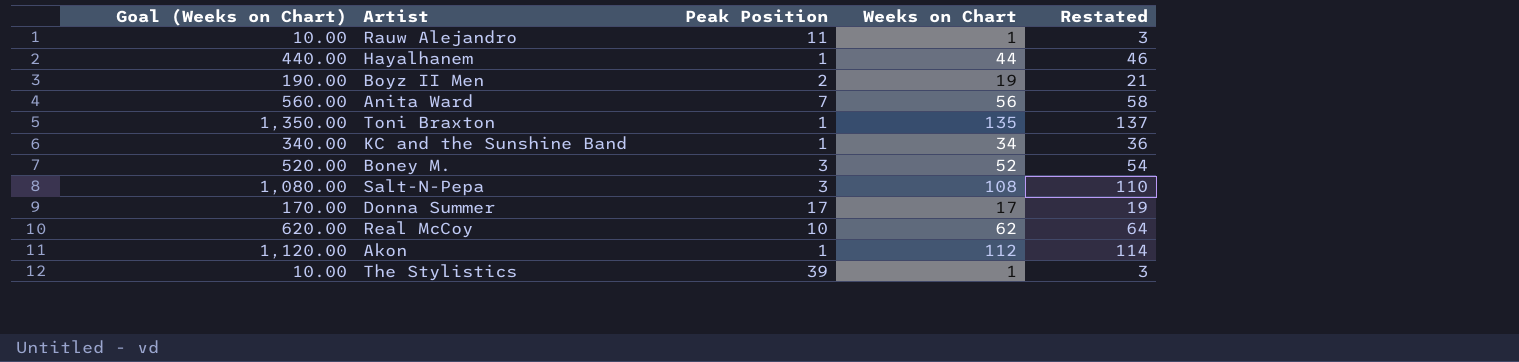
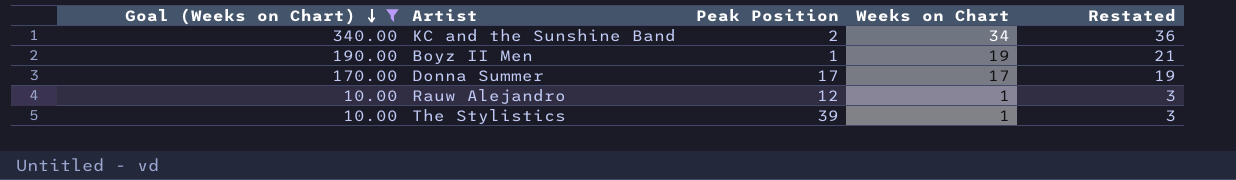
filter: none -> Goal (Weeks on Chart) <= 340.00
row order: none -> Goal (Weeks on Chart) descending
KC and the Sunshine Band | Peak Position: 1 -> 2
Boyz II Men | Peak Position: 2 -> 1
Rauw Alejandro | Peak Position: 11 -> 12

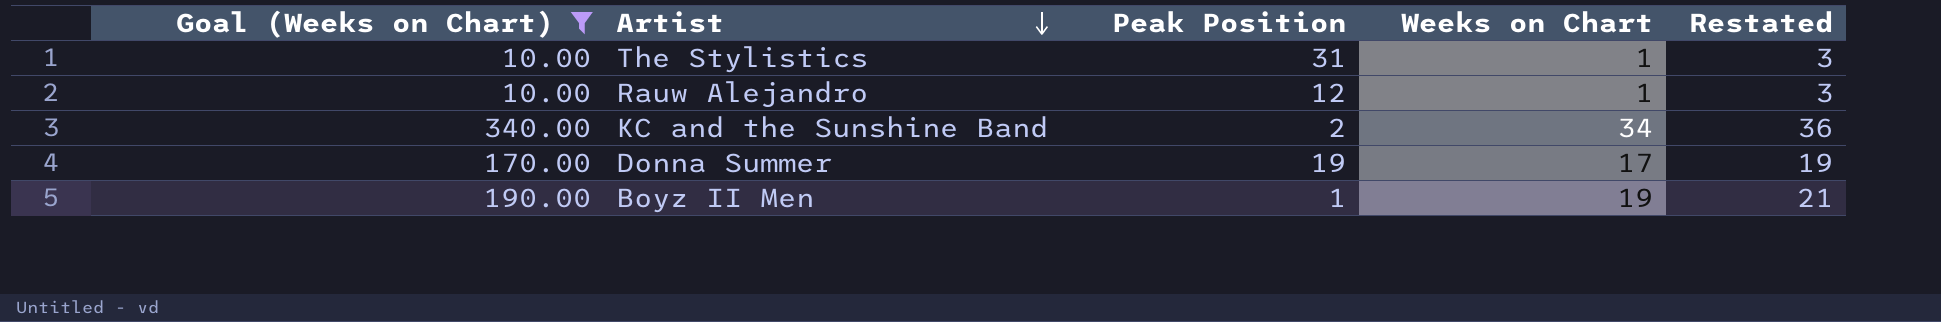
row order: Goal (Weeks on Chart) descending -> Artist descending
The Stylistics | Peak Position: 39 -> 31
Donna Summer | Peak Position: 17 -> 19

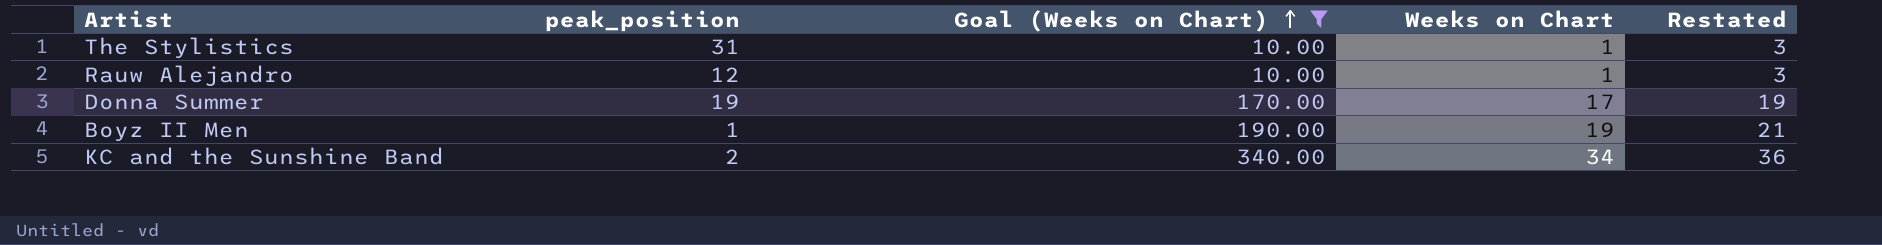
row order: Artist descending -> Goal (Weeks on Chart) ascending
column name: Peak Position -> peak_position
column Goal (Weeks on Chart) | position: 1 -> 3

